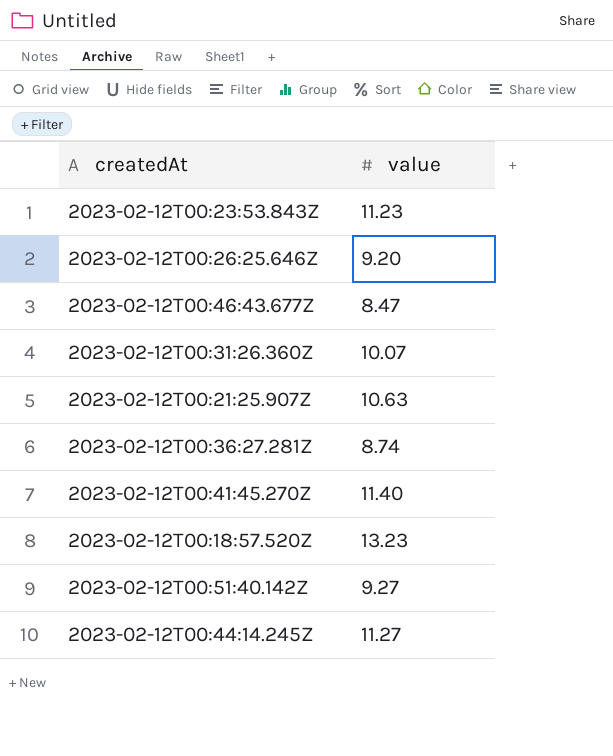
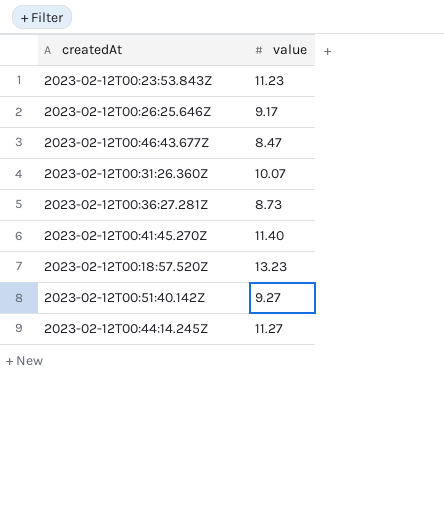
row 2023-02-12T00:21:25.907Z: 10.63 -> none
2023-02-12T00:26:25.646Z | value: 9.20 -> 9.17
2023-02-12T00:36:27.281Z | value: 8.74 -> 8.73

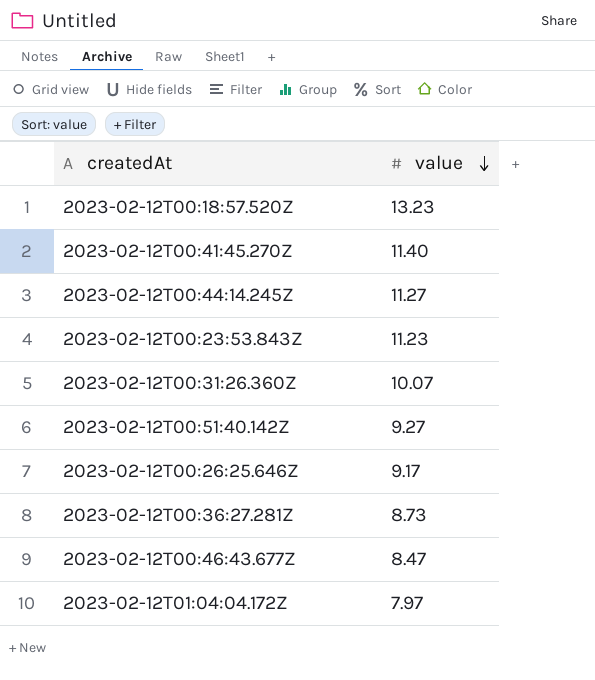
row order: none -> value descending
row 2023-02-12T01:04:04.172Z: none -> 7.97

